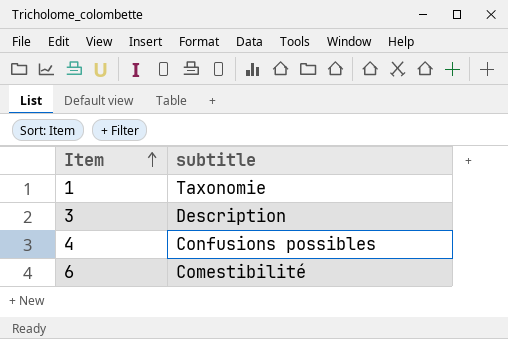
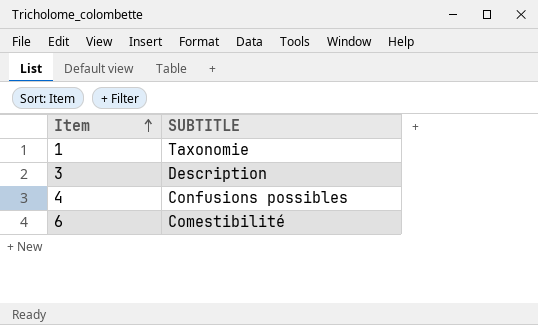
column name: subtitle -> SUBTITLE

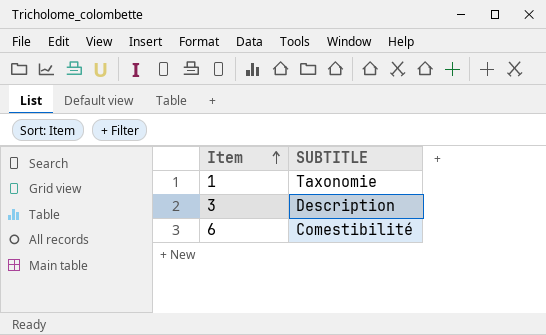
row 4: Confusions possibles -> none

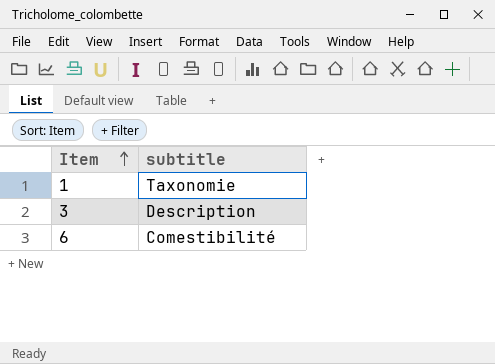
column name: SUBTITLE -> subtitle

